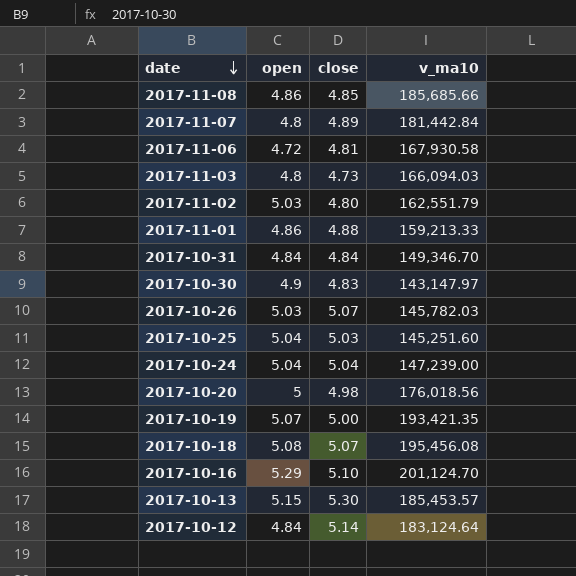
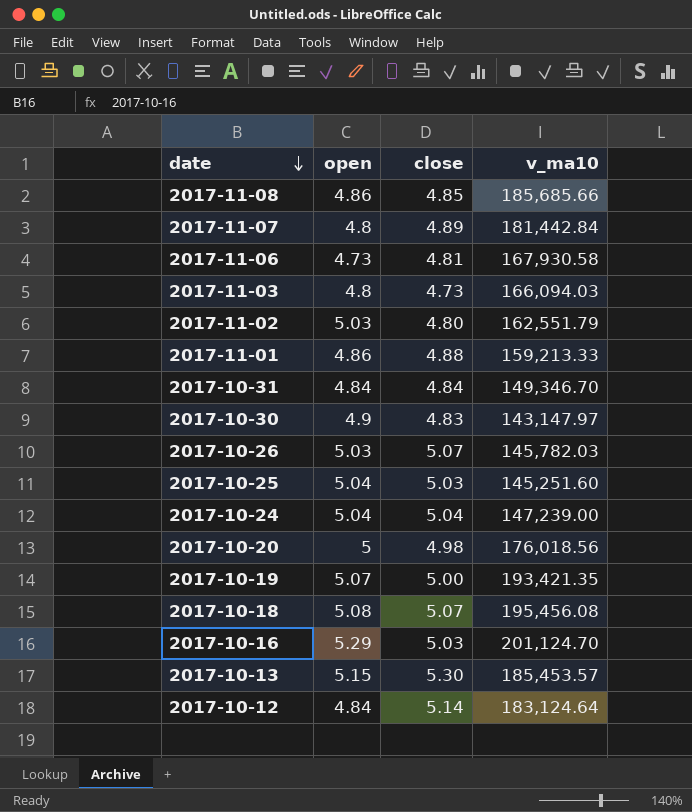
2017-11-06 | open: 4.72 -> 4.73
2017-10-16 | close: 5.10 -> 5.03

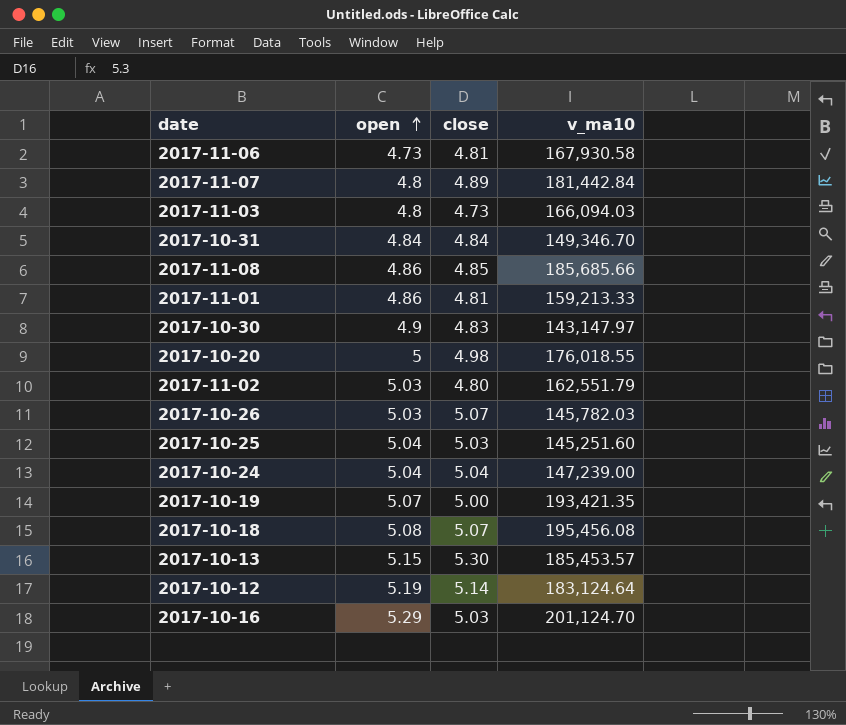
row order: date descending -> open ascending
2017-11-01 | close: 4.88 -> 4.81
2017-10-20 | v_ma10: 176,018.56 -> 176,018.55
2017-10-12 | open: 4.84 -> 5.19

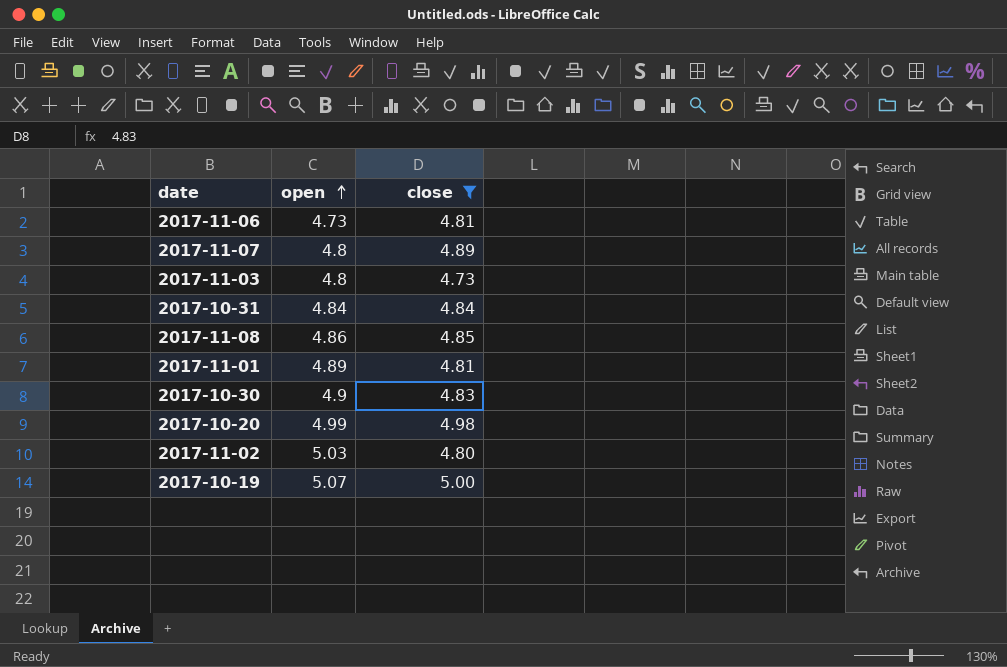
filter: none -> close <= 5.00
column v_ma10 | position: 4 -> none
2017-11-01 | open: 4.86 -> 4.89
2017-10-20 | open: 5 -> 4.99

